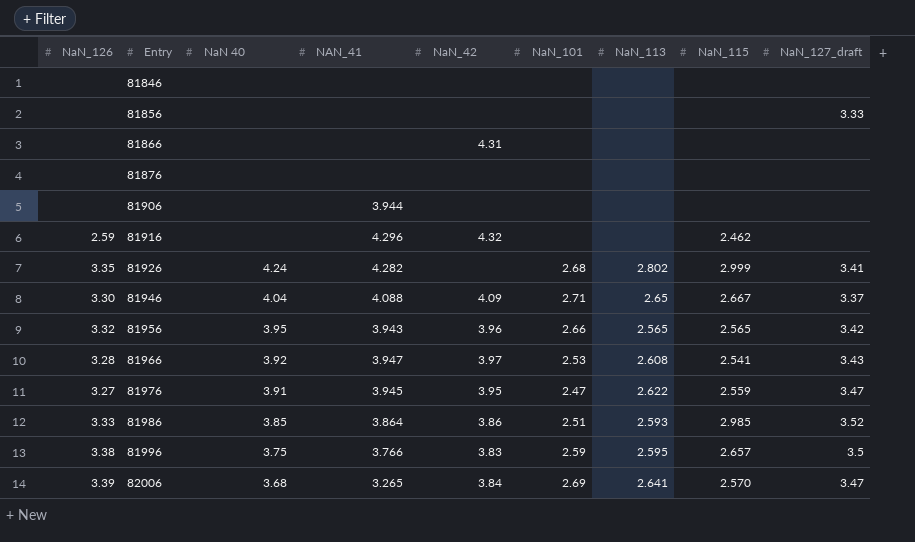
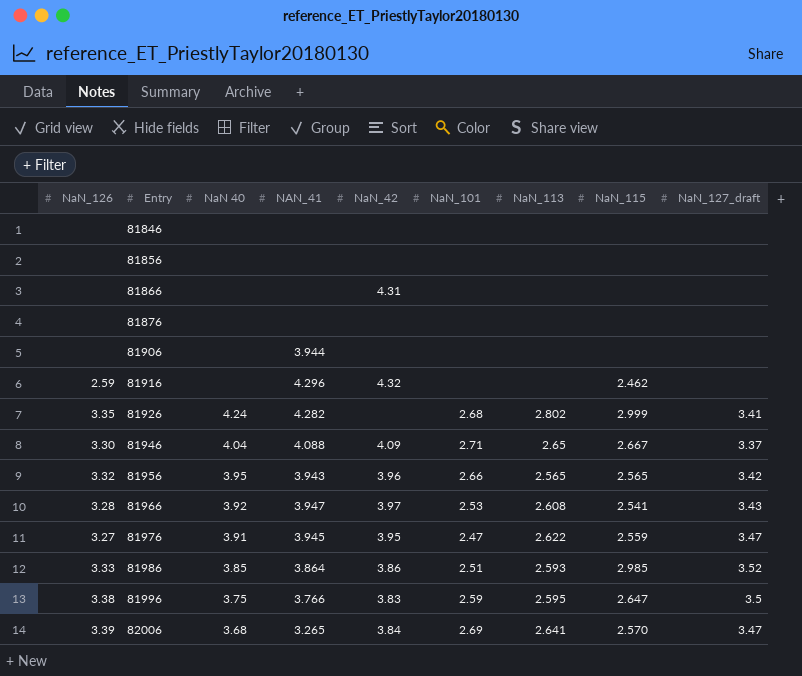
81856 | NaN_127_draft: 3.33 -> none
81996 | NaN_115: 2.657 -> 2.647

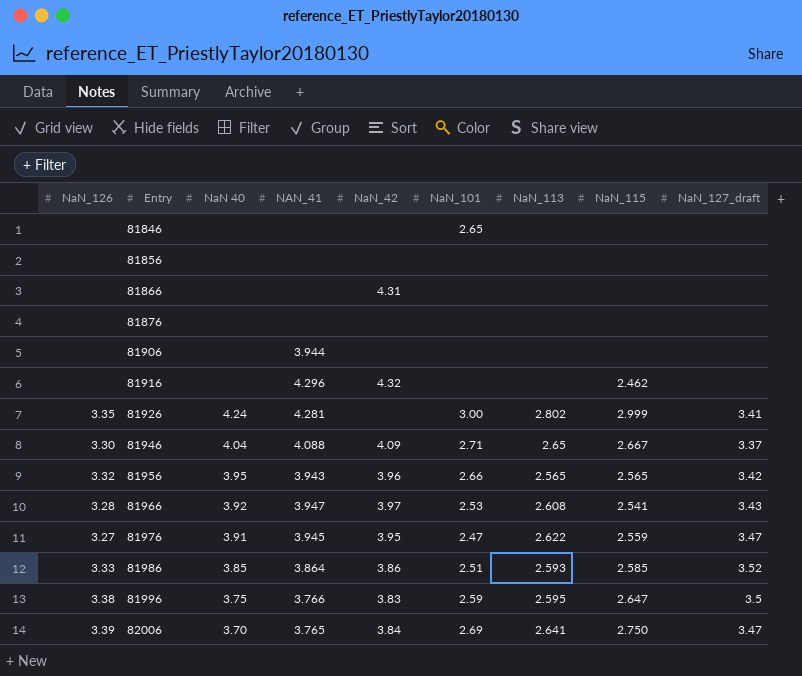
81846 | NaN_101: none -> 2.65
81916 | NaN_126: 2.59 -> none
81926 | NAN_41: 4.282 -> 4.281
81926 | NaN_101: 2.68 -> 3.00
81986 | NaN_115: 2.985 -> 2.585
82006 | NaN 40: 3.68 -> 3.70
82006 | NAN_41: 3.265 -> 3.765
82006 | NaN_115: 2.570 -> 2.750

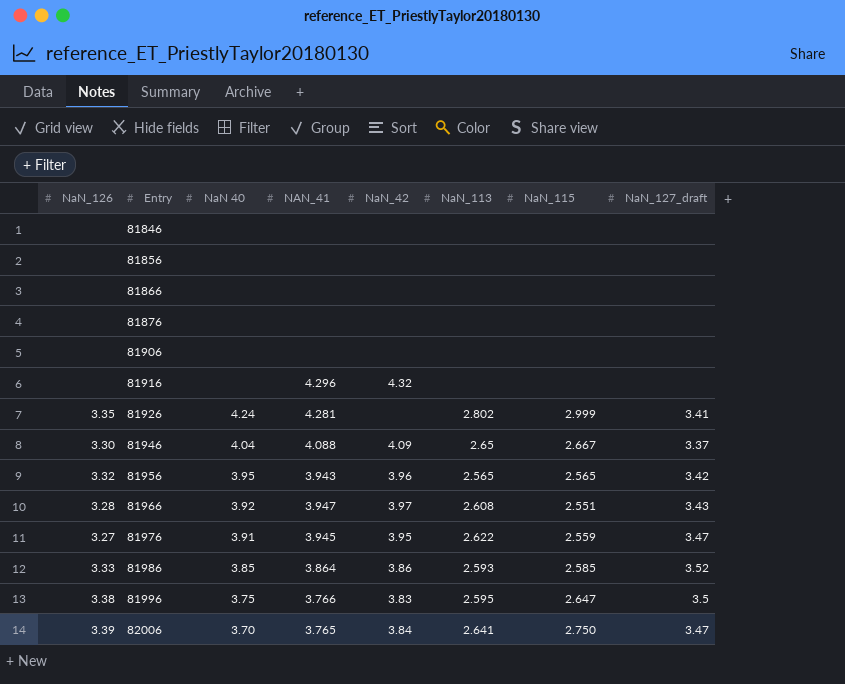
column NaN_101 | position: 6 -> none
81866 | NaN_42: 4.31 -> none
81906 | NAN_41: 3.944 -> none
81916 | NaN_115: 2.462 -> none
81966 | NaN_115: 2.541 -> 2.551

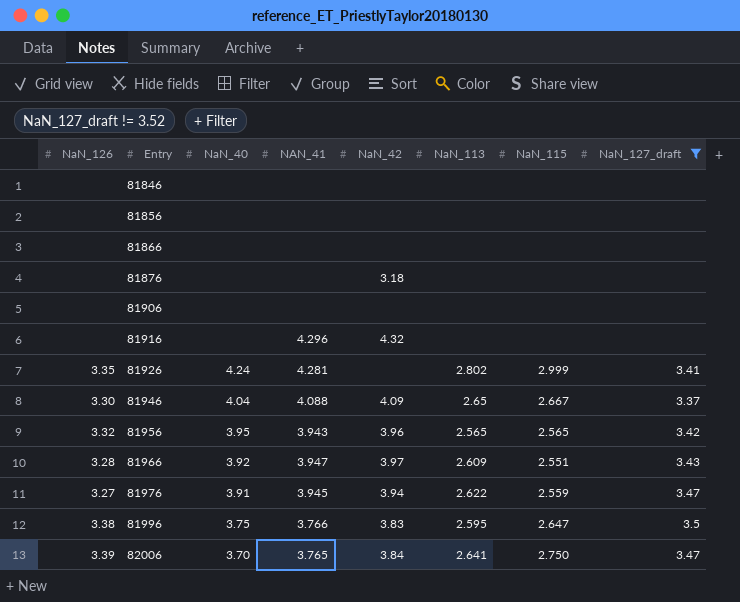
filter: none -> NaN_127_draft != 3.52
column name: NaN 40 -> NaN_40
81876 | NaN_42: none -> 3.18
81966 | NaN_113: 2.608 -> 2.609
81976 | NaN_42: 3.95 -> 3.94

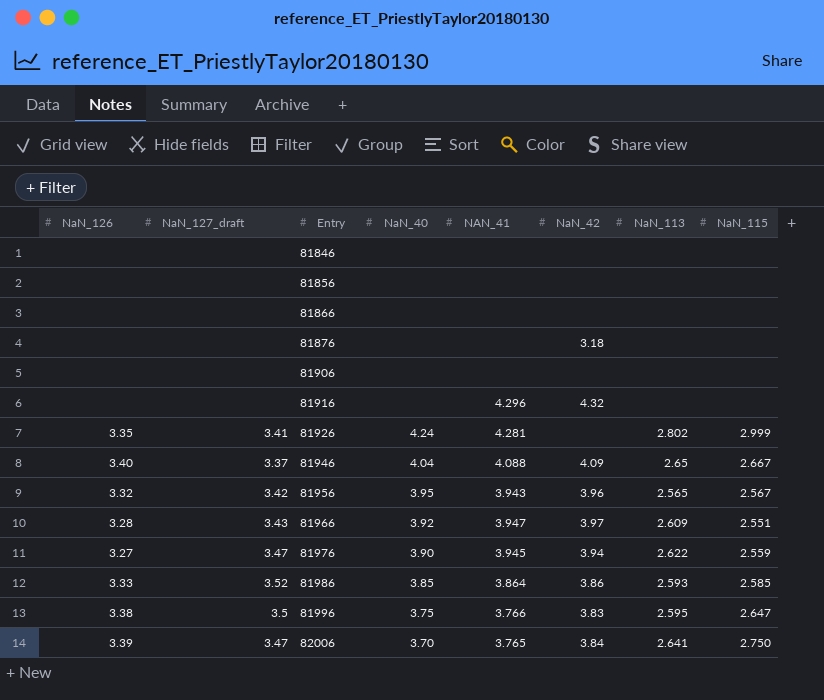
filter: NaN_127_draft != 3.52 -> none
column NaN_127_draft | position: 8 -> 2
81946 | NaN_126: 3.30 -> 3.40
81956 | NaN_115: 2.565 -> 2.567
81976 | NaN_40: 3.91 -> 3.90

